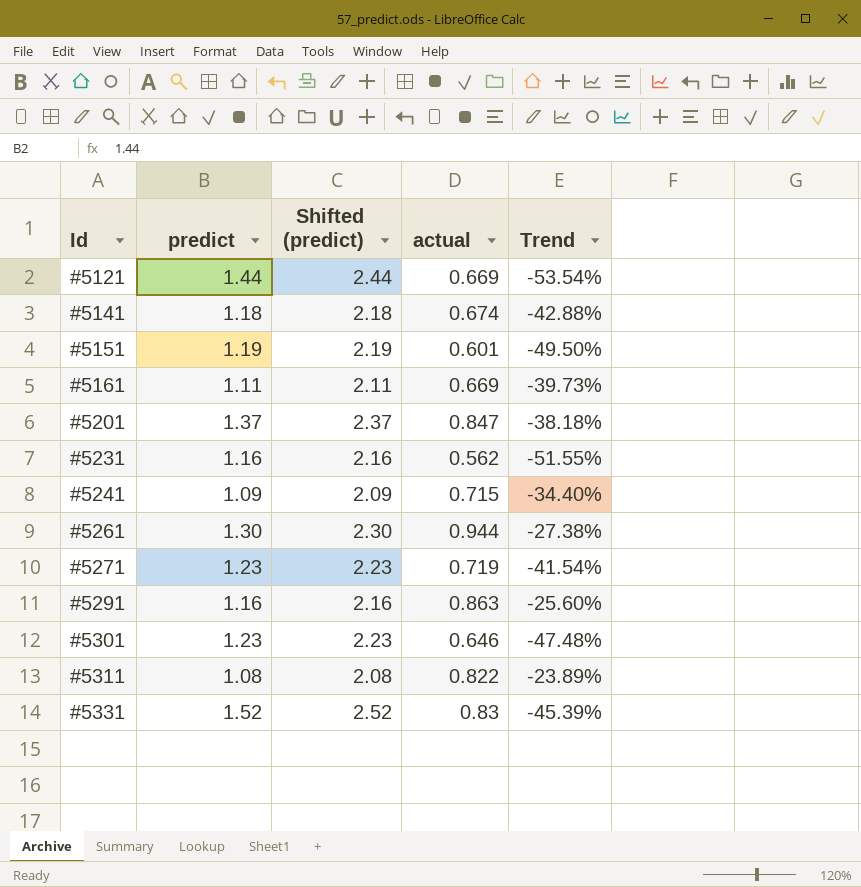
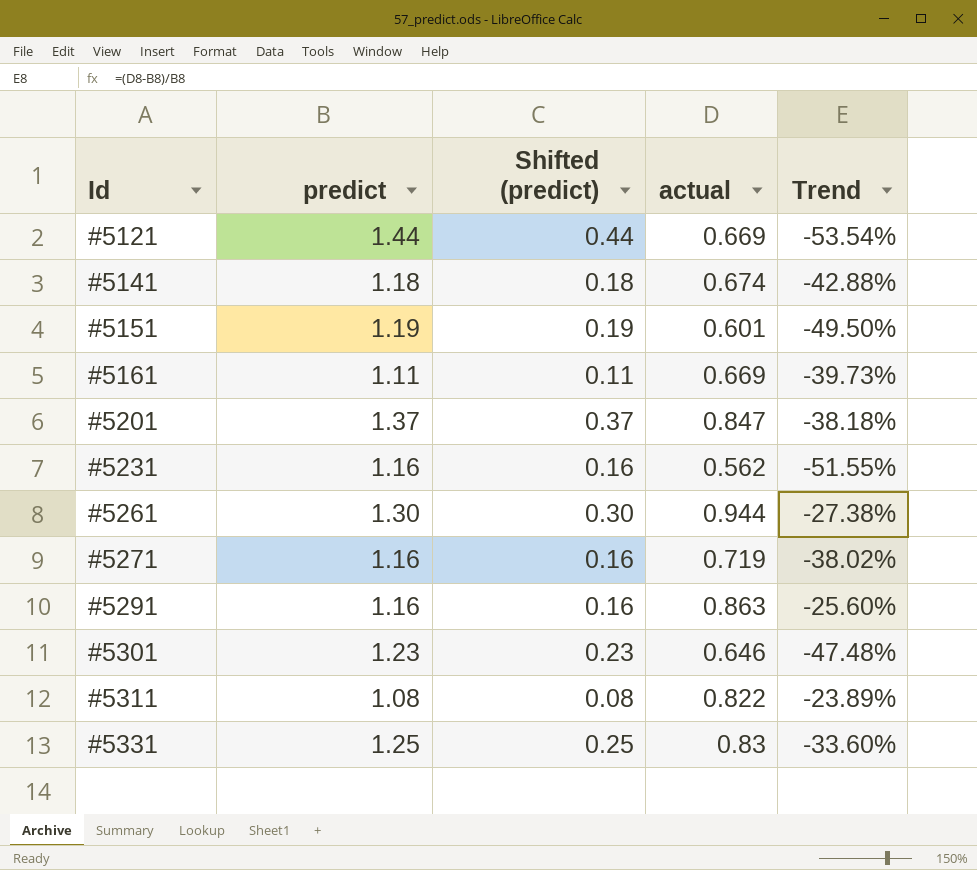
column Shifted (predict) | formula: [predict] + 1 -> [predict] - 1
row #5241: 1.09 | 2.09 | 0.715 | -34.40% -> none
#5271 | predict: 1.23 -> 1.16
#5271 | Trend: -41.54% -> -38.02%
#5331 | predict: 1.52 -> 1.25
#5331 | Trend: -45.39% -> -33.60%

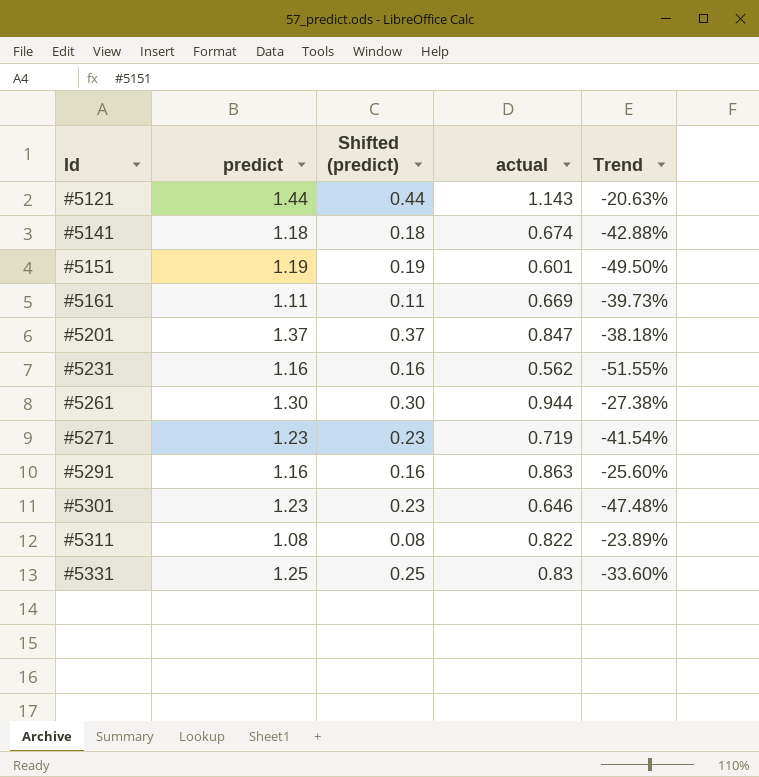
#5121 | actual: 0.669 -> 1.143
#5121 | Trend: -53.54% -> -20.63%
#5271 | predict: 1.16 -> 1.23
#5271 | Shifted (predict): 0.16 -> 0.23
#5271 | Trend: -38.02% -> -41.54%

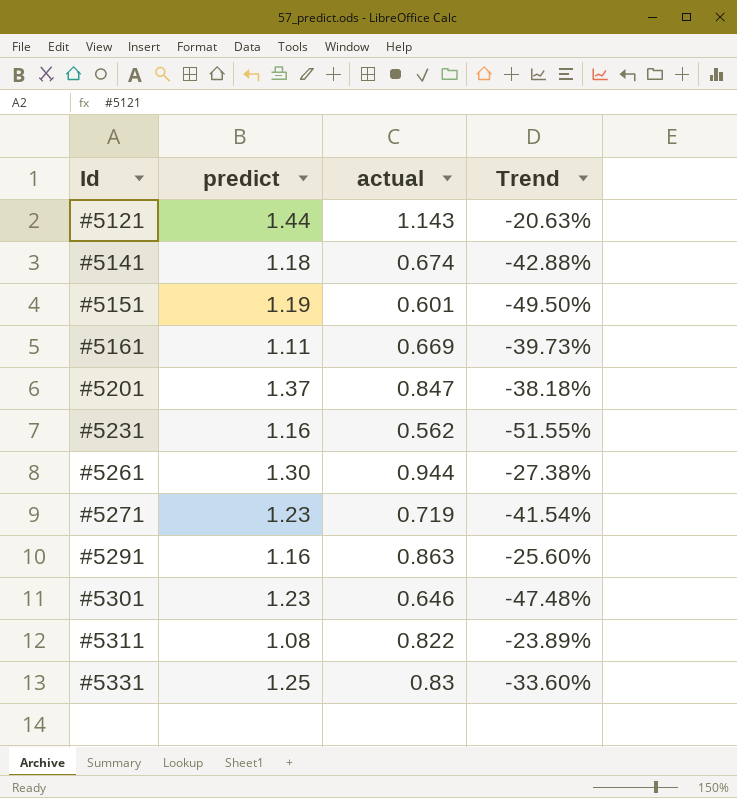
column Shifted (predict) | formula: [predict] - 1 -> none

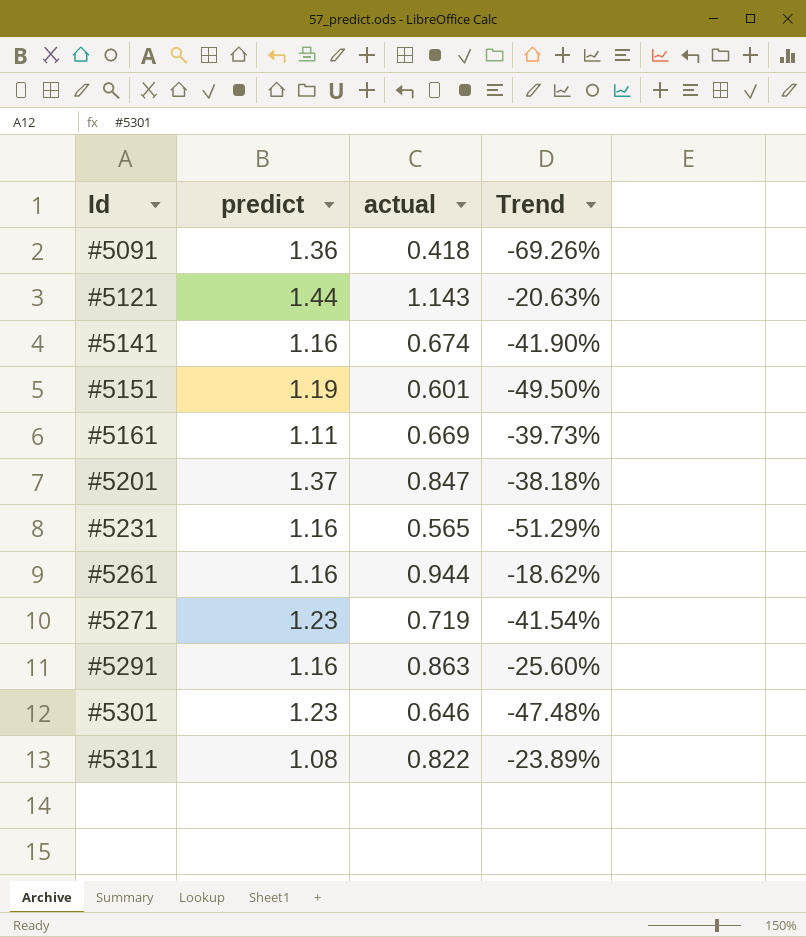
row #5331: 1.25 | 0.83 | -33.60% -> none
row #5091: none -> 1.36 | 0.418 | -69.26%
#5141 | predict: 1.18 -> 1.16
#5141 | Trend: -42.88% -> -41.90%
#5231 | actual: 0.562 -> 0.565
#5231 | Trend: -51.55% -> -51.29%
#5261 | predict: 1.30 -> 1.16
#5261 | Trend: -27.38% -> -18.62%

